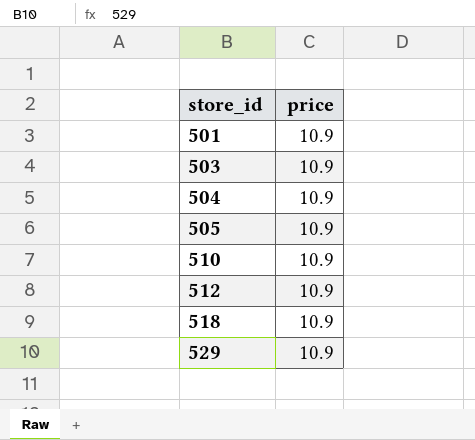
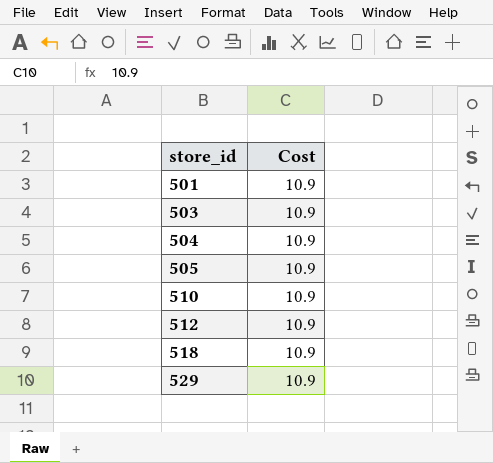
column name: price -> Cost

